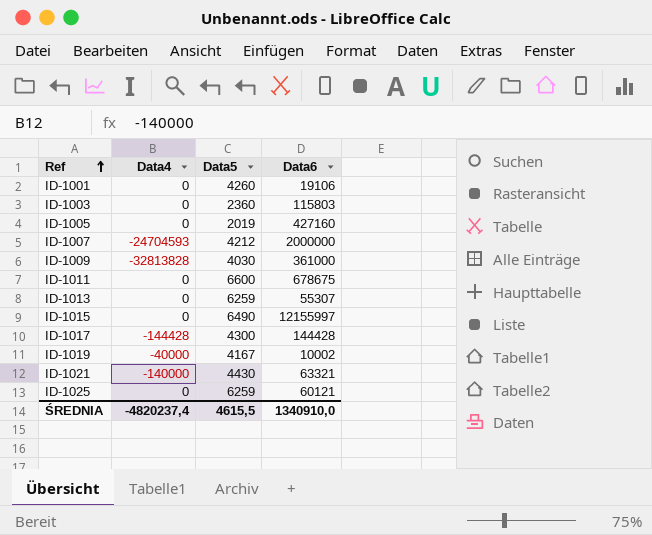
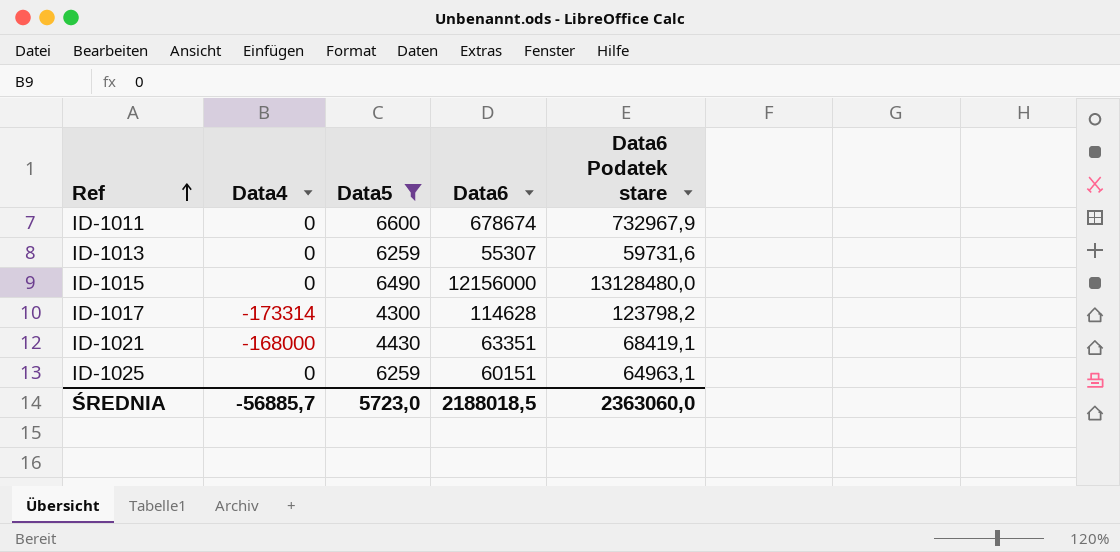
filter: none -> Data5 >= 4300
column Data6 Podatek stare | formula: none -> [Data6] * 1,08
ID-1011 | Data6: 678675 -> 678674
ID-1015 | Data6: 12155997 -> 12156000
ID-1017 | Data4: -144428 -> -173314
ID-1017 | Data6: 144428 -> 114628
ID-1021 | Data4: -140000 -> -168000
ID-1021 | Data6: 63321 -> 63351
ID-1025 | Data6: 60121 -> 60151
ŚREDNIA | Data4: -4820237,4 -> -56885,7
ŚREDNIA | Data5: 4615,5 -> 5723,0
ŚREDNIA | Data6: 1340910,0 -> 2188018,5

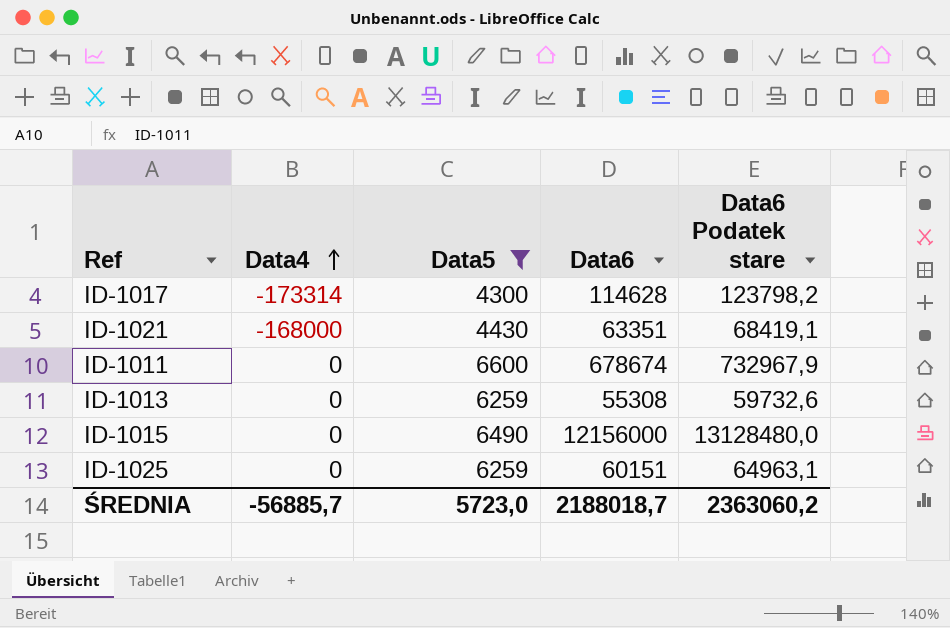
row order: Ref ascending -> Data4 ascending
ID-1013 | Data6: 55307 -> 55308
ID-1013 | Data6 Podatek stare: 59731,6 -> 59732,6
ŚREDNIA | Data6: 2188018,5 -> 2188018,7
ŚREDNIA | Data6 Podatek stare: 2363060,0 -> 2363060,2

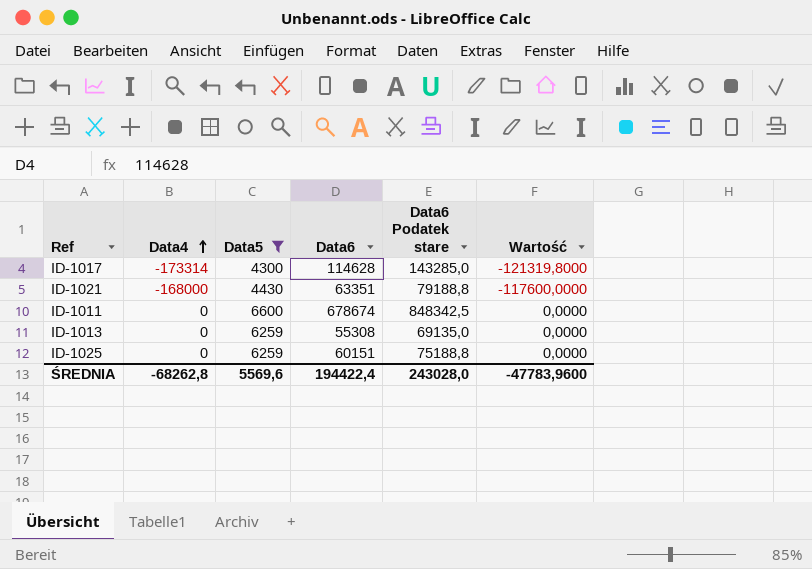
column Data6 Podatek stare | formula: [Data6] * 1,08 -> [Data6] * 1,25
column Wartość | formula: none -> [Data4] * 0,7
row ID-1015: 0 | 6490 | 12156000 | 13128480,0 -> none
ŚREDNIA | Data4: -56885,7 -> -68262,8
ŚREDNIA | Data5: 5723,0 -> 5569,6
ŚREDNIA | Data6: 2188018,7 -> 194422,4
ŚREDNIA | Data6 Podatek stare: 2363060,2 -> 243028,0

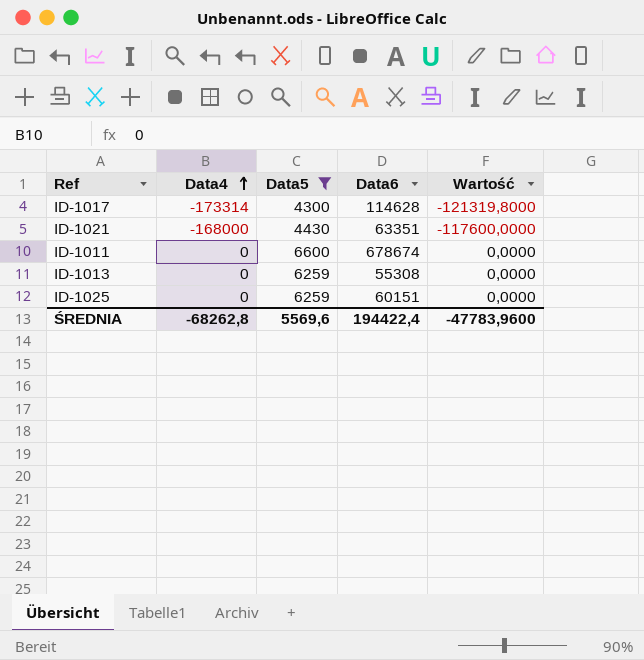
column Data6 Podatek stare | formula: [Data6] * 1,25 -> none

